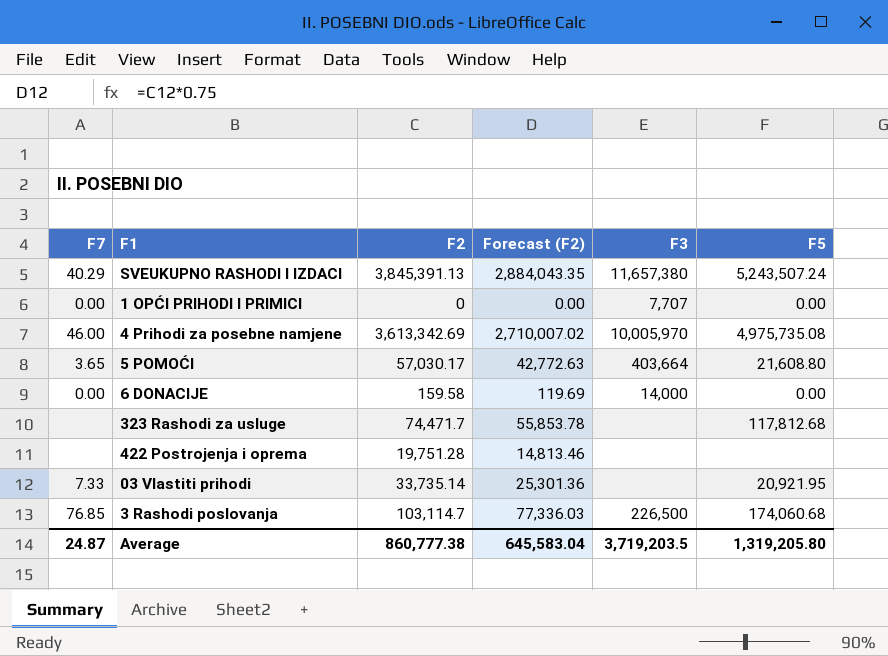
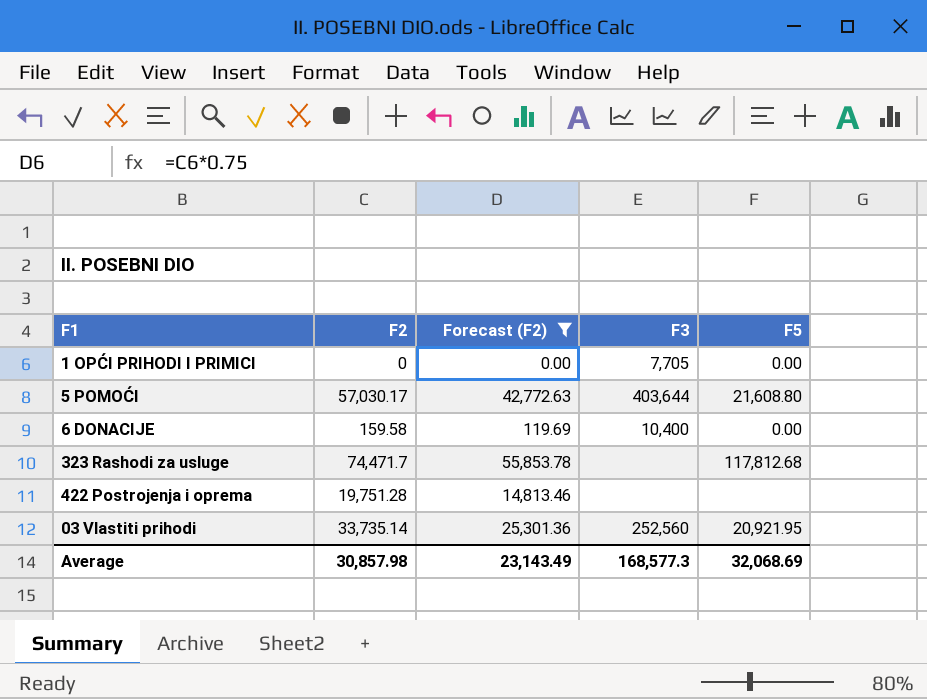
filter: none -> Forecast (F2) <= 55,853.78
column F7 | position: 1 -> none
1 OPĆI PRIHODI I PRIMICI | F3: 7,707 -> 7,705
5 POMOĆI | F3: 403,664 -> 403,644
6 DONACIJE | F3: 14,000 -> 10,400
03 Vlastiti prihodi | F3: none -> 252,560
Average | F2: 860,777.38 -> 30,857.98
Average | Forecast (F2): 645,583.04 -> 23,143.49
Average | F3: 3,719,203.5 -> 168,577.3
Average | F5: 1,319,205.80 -> 32,068.69

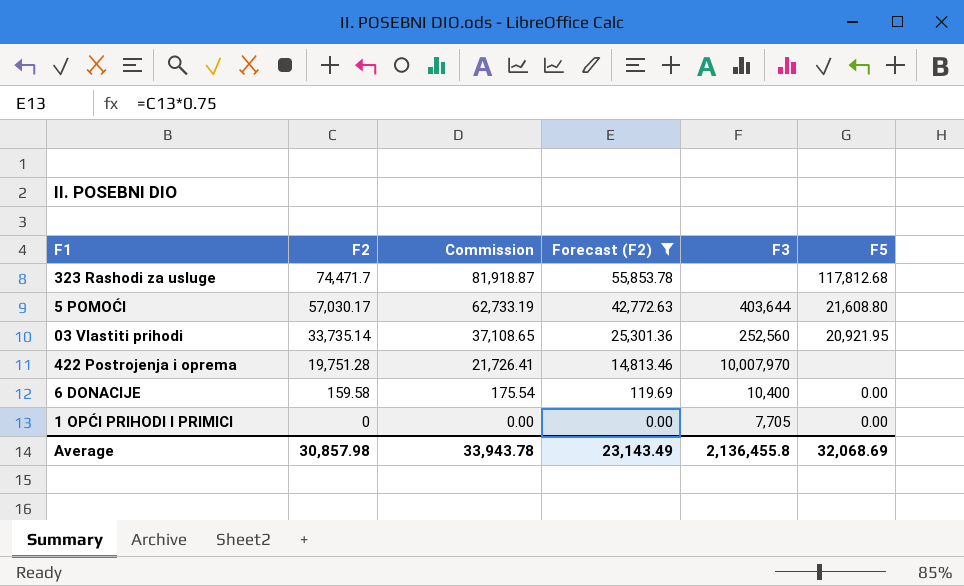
row order: none -> F2 descending
column Commission | formula: none -> [F2] * 1.1
422 Postrojenja i oprema | F3: none -> 10,007,970
Average | F3: 168,577.3 -> 2,136,455.8

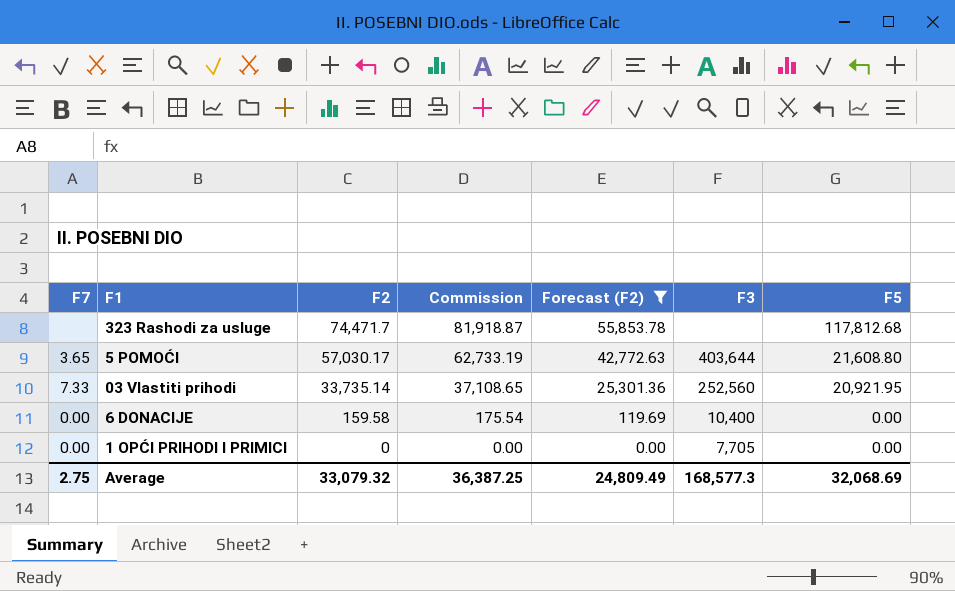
column F7 | position: none -> 1
row 422 Postrojenja i oprema: 19,751.28 | 21,726.41 | 14,813.46 | 10,007,970 | none -> none
Average | F2: 30,857.98 -> 33,079.32
Average | Commission: 33,943.78 -> 36,387.25
Average | Forecast (F2): 23,143.49 -> 24,809.49
Average | F3: 2,136,455.8 -> 168,577.3

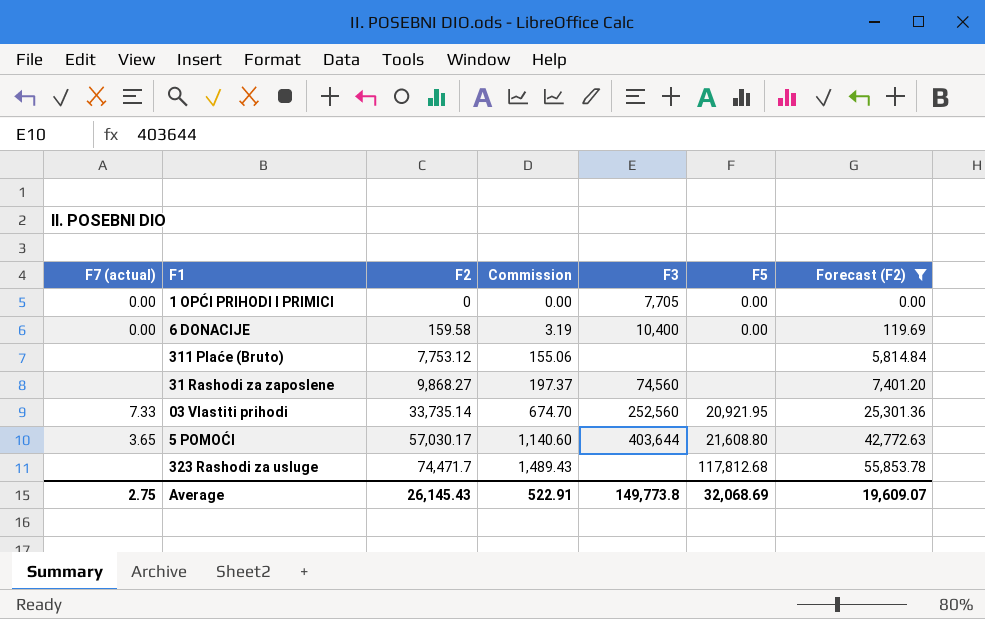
row order: F2 descending -> F2 ascending
column name: F7 -> F7 (actual)
column Commission | formula: [F2] * 1.1 -> [F2] * 0.02
column Forecast (F2) | position: 5 -> 7
row 311 Plaće (Bruto): none -> none | 7,753.12 | 155.06 | none | none | 5,814.84
row 31 Rashodi za zaposlene: none -> none | 9,868.27 | 197.37 | 74,560 | none | 7,401.20
Average | F2: 33,079.32 -> 26,145.43
Average | Commission: 36,387.25 -> 522.91
Average | F3: 168,577.3 -> 149,773.8
Average | Forecast (F2): 24,809.49 -> 19,609.07

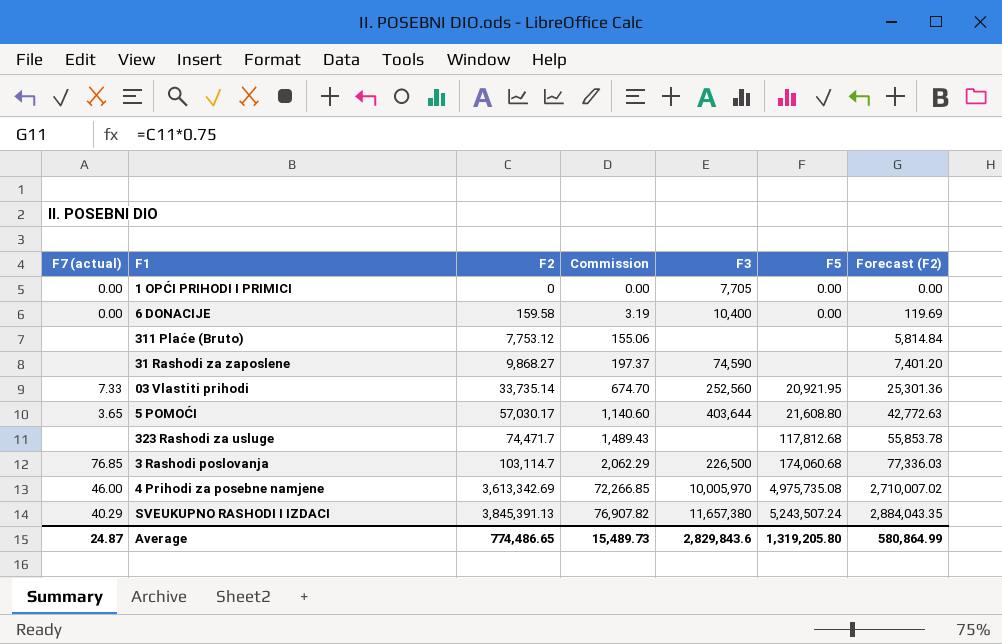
filter: Forecast (F2) <= 55,853.78 -> none
31 Rashodi za zaposlene | F3: 74,560 -> 74,590
Average | F7 (actual): 2.75 -> 24.87
Average | F2: 26,145.43 -> 774,486.65
Average | Commission: 522.91 -> 15,489.73
Average | F3: 149,773.8 -> 2,829,843.6
Average | F5: 32,068.69 -> 1,319,205.80
Average | Forecast (F2): 19,609.07 -> 580,864.99

